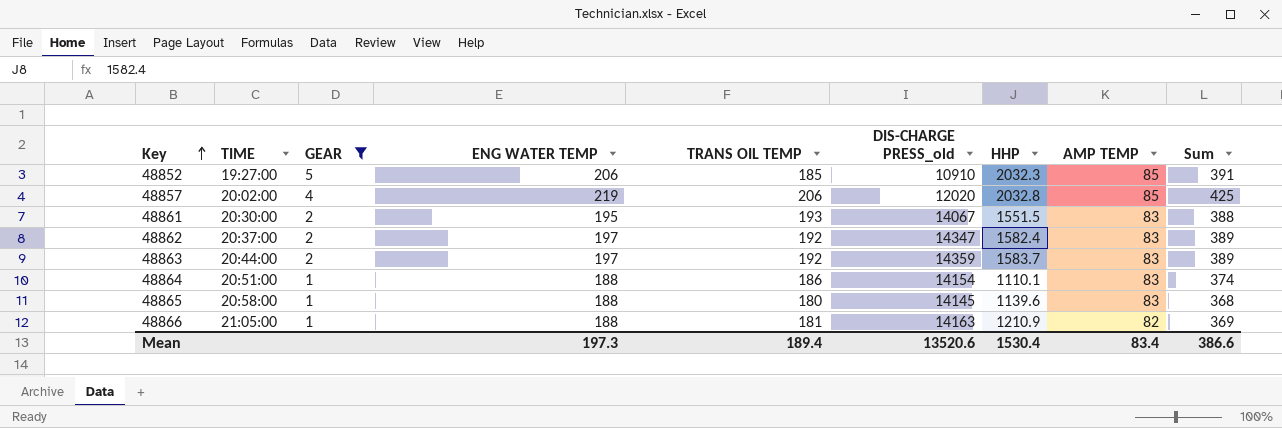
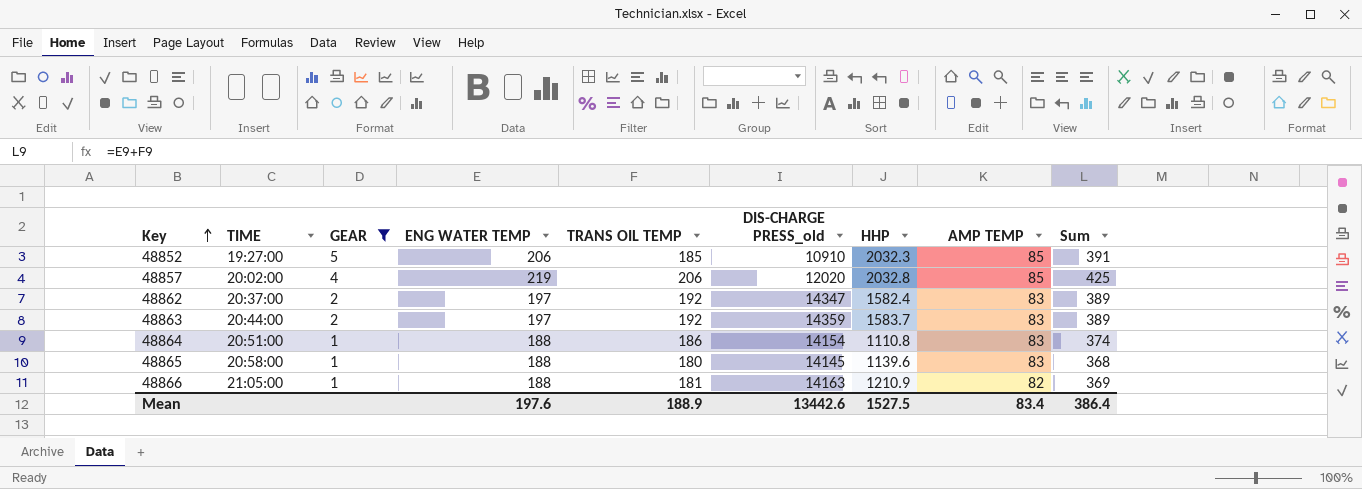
row 48861: 20:30:00 | 2 | 195 | 193 | 14067 | 1551.5 | 83 | 388 -> none
48864 | HHP: 1110.1 -> 1110.8
Mean | ENG WATER TEMP: 197.3 -> 197.6
Mean | TRANS OIL TEMP: 189.4 -> 188.9
Mean | DIS-CHARGE PRESS_old: 13520.6 -> 13442.6
Mean | HHP: 1530.4 -> 1527.5
Mean | Sum: 386.6 -> 386.4

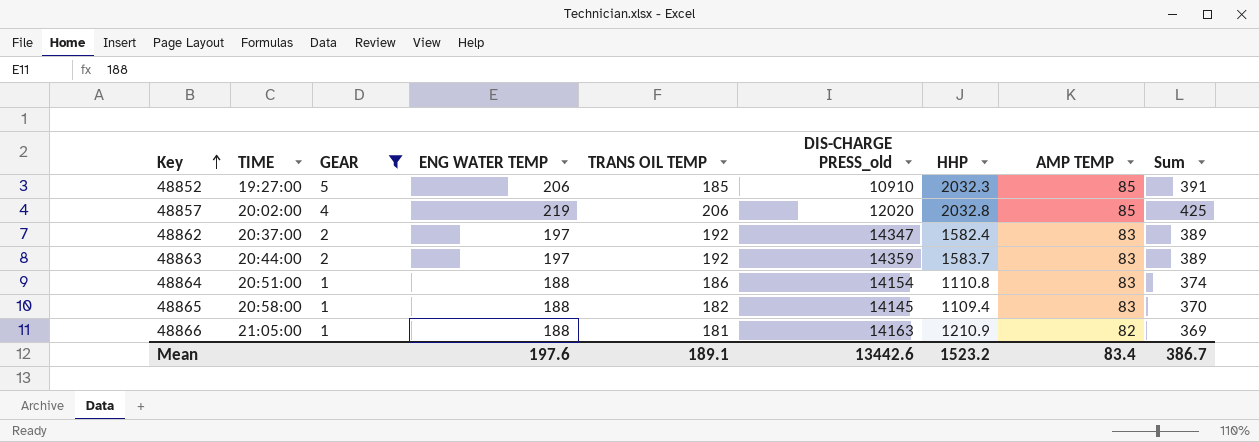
48865 | TRANS OIL TEMP: 180 -> 182
48865 | HHP: 1139.6 -> 1109.4
48865 | Sum: 368 -> 370
Mean | TRANS OIL TEMP: 188.9 -> 189.1
Mean | HHP: 1527.5 -> 1523.2
Mean | Sum: 386.4 -> 386.7

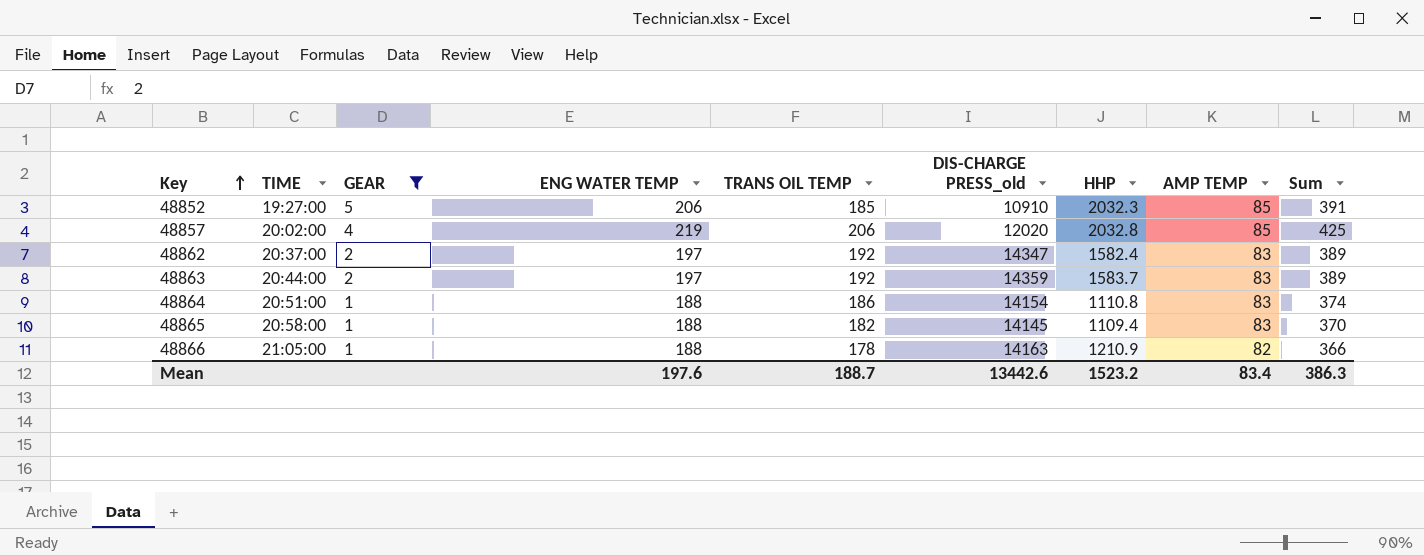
48866 | TRANS OIL TEMP: 181 -> 178
48866 | Sum: 369 -> 366
Mean | TRANS OIL TEMP: 189.1 -> 188.7
Mean | Sum: 386.7 -> 386.3

